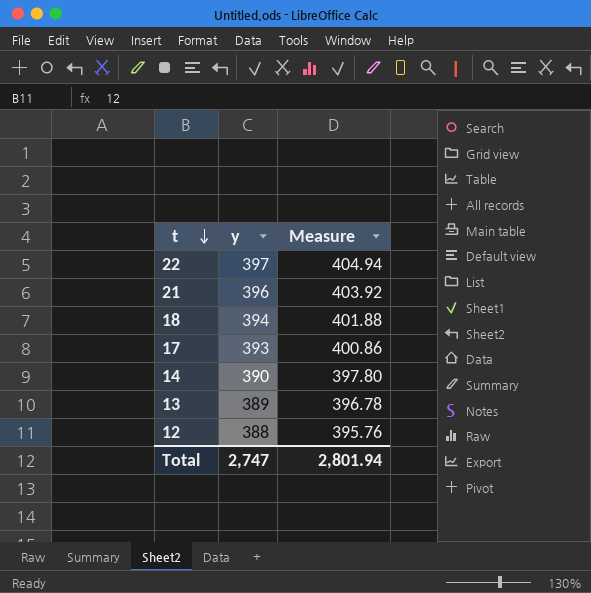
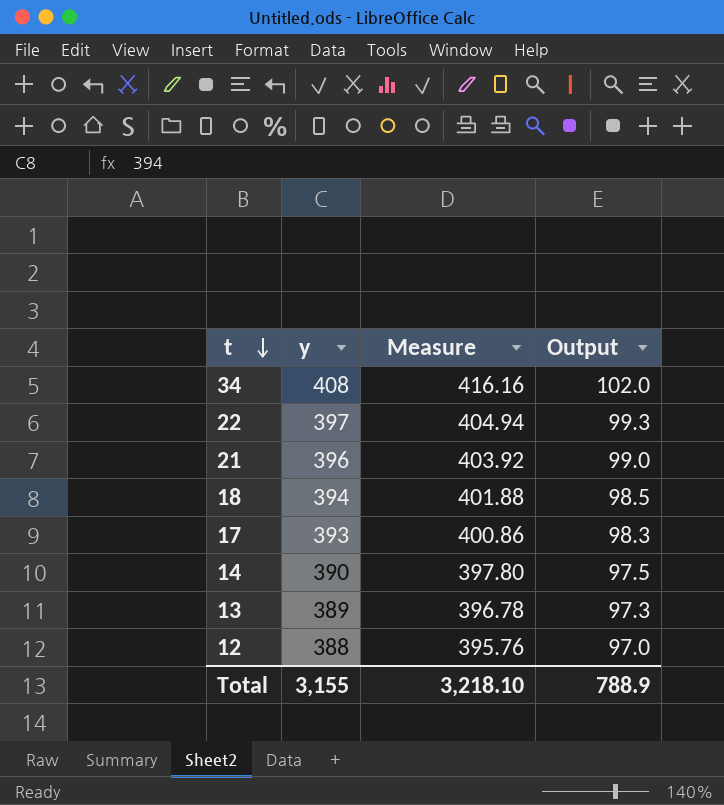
column Output | formula: none -> [y] * 0.25
row 34: none -> 408 | 416.16 | 102.0
Total | y: 2,747 -> 3,155
Total | Measure: 2,801.94 -> 3,218.10

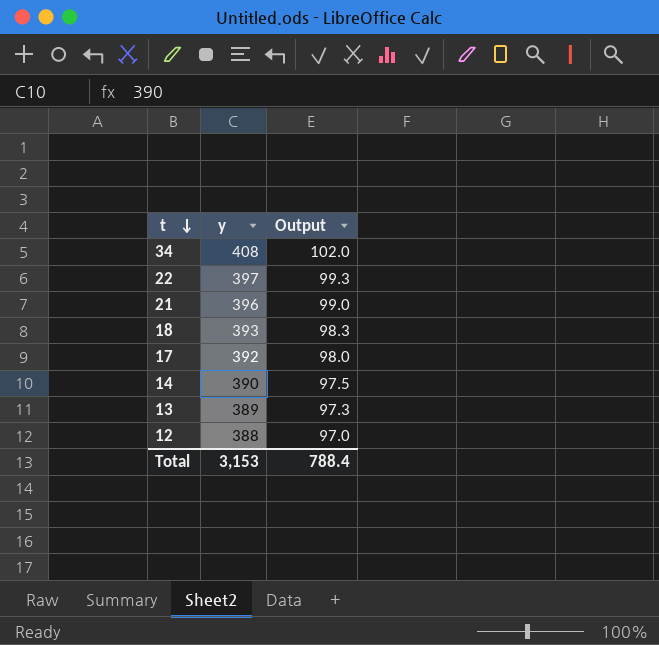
column Measure | formula: [y] * 1.02 -> none
18 | y: 394 -> 393
18 | Output: 98.5 -> 98.3
17 | y: 393 -> 392
17 | Output: 98.3 -> 98.0
Total | y: 3,155 -> 3,153
Total | Output: 788.9 -> 788.4

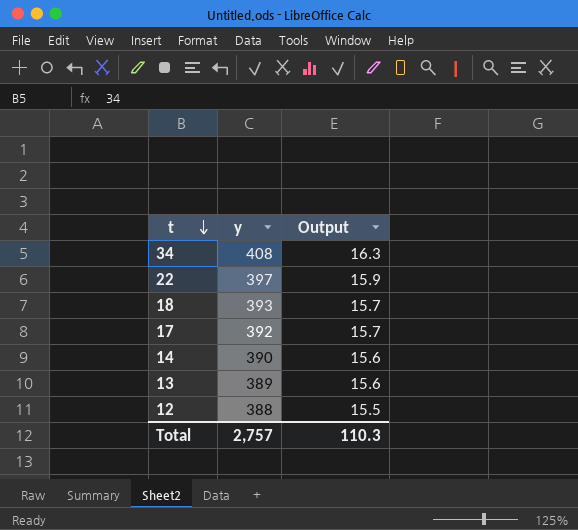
column Output | formula: [y] * 0.25 -> [y] * 0.04
row 21: 396 | 99.0 -> none
Total | y: 3,153 -> 2,757
Total | Output: 788.4 -> 110.3

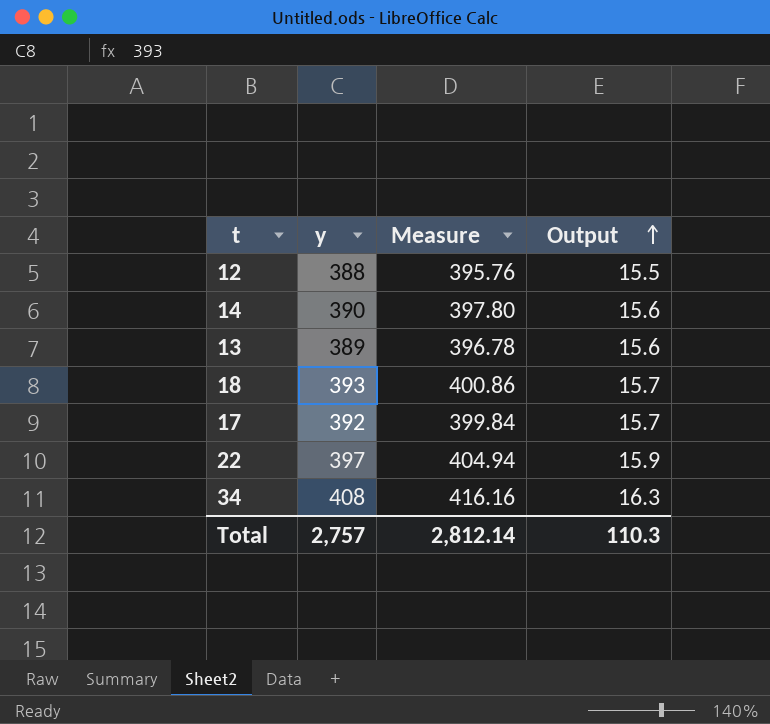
row order: t descending -> Output ascending
column Measure | formula: none -> [y] * 1.02

